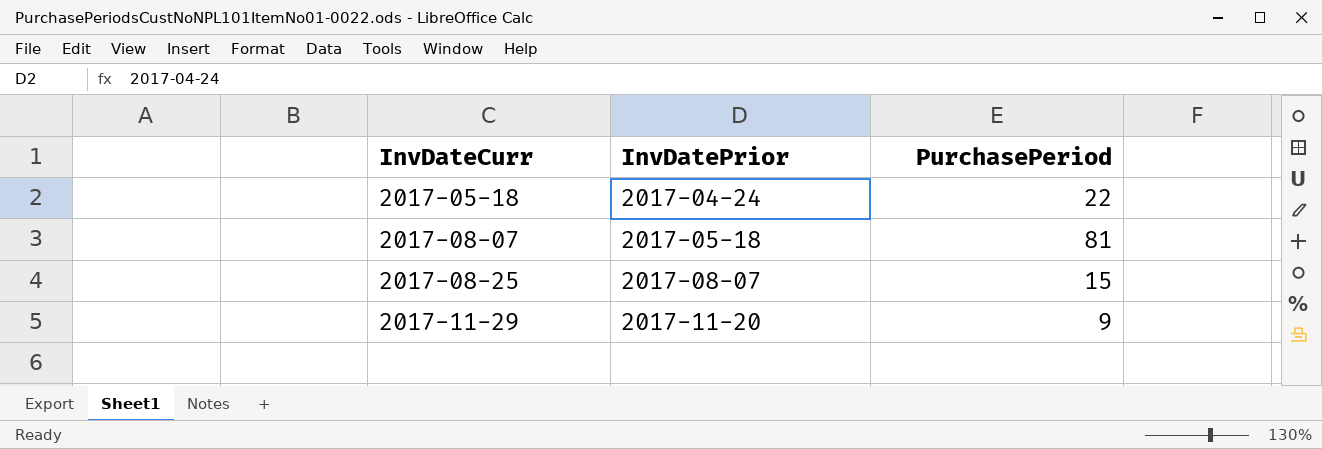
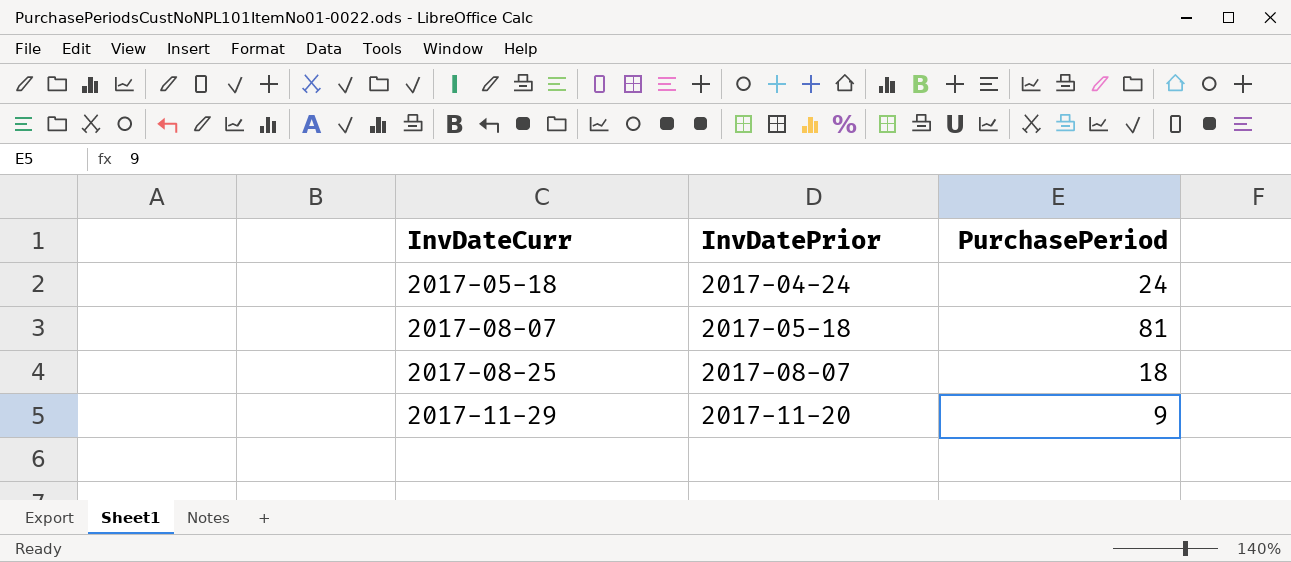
2017-05-18 | PurchasePeriod: 22 -> 24
2017-08-25 | PurchasePeriod: 15 -> 18

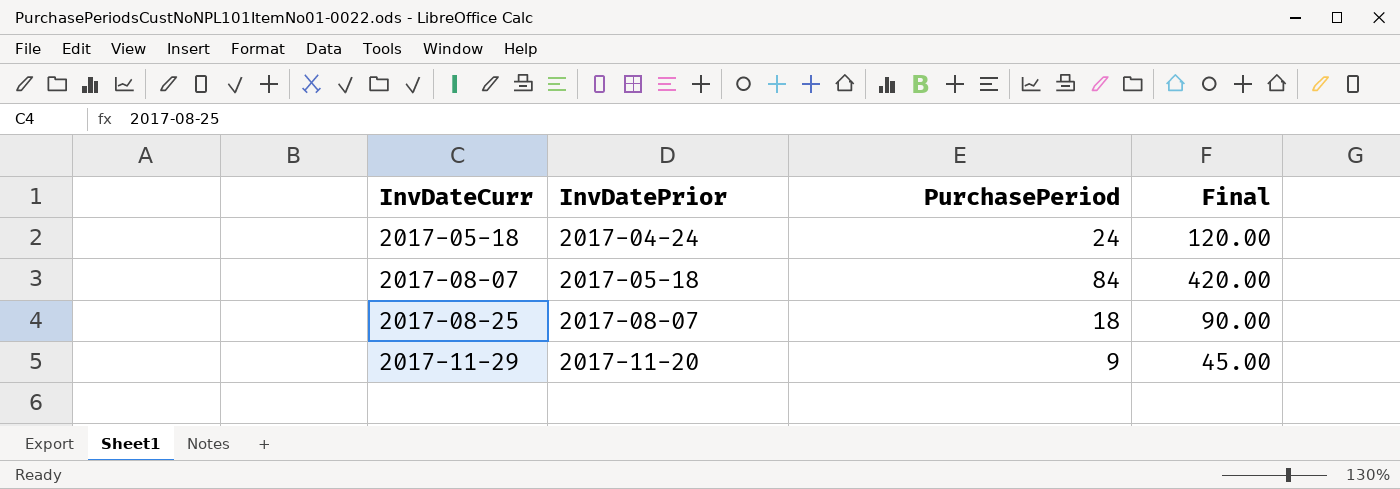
column Final | formula: none -> [PurchasePeriod] * 5
2017-08-07 | PurchasePeriod: 81 -> 84

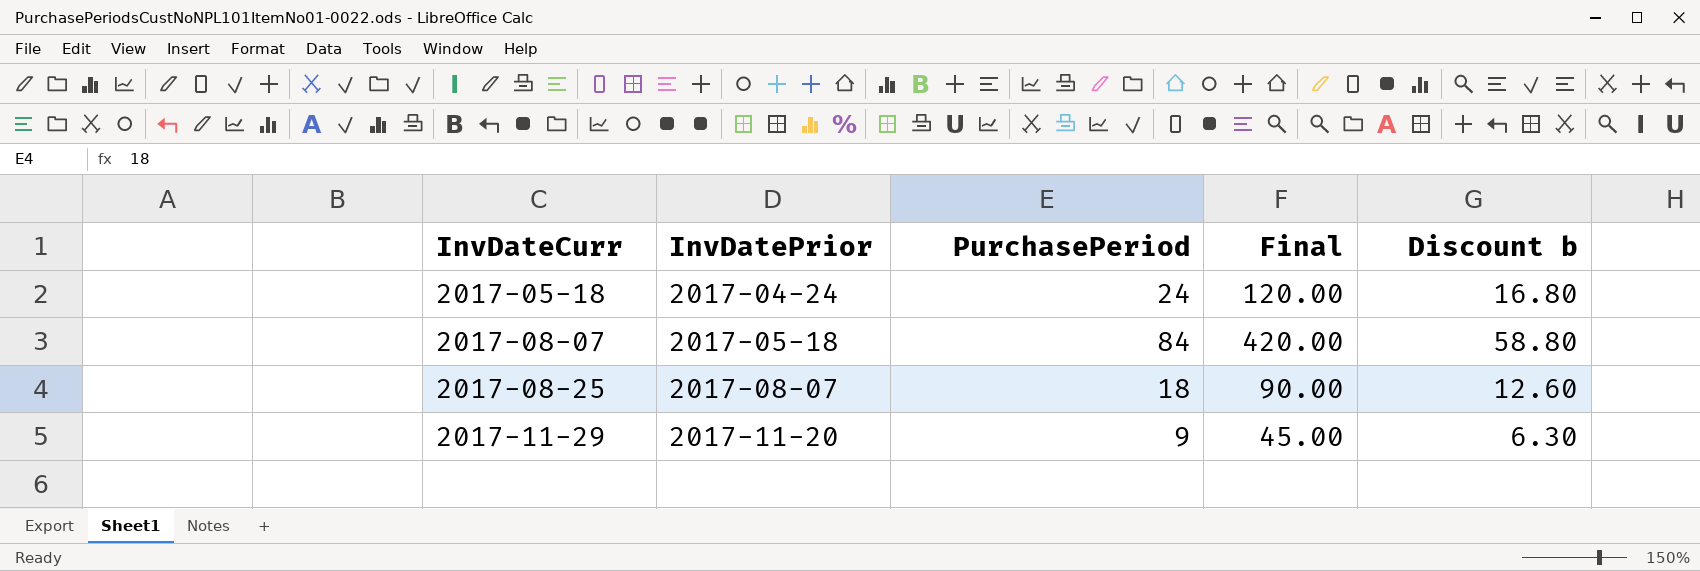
column Discount b | formula: none -> [PurchasePeriod] * 0.7

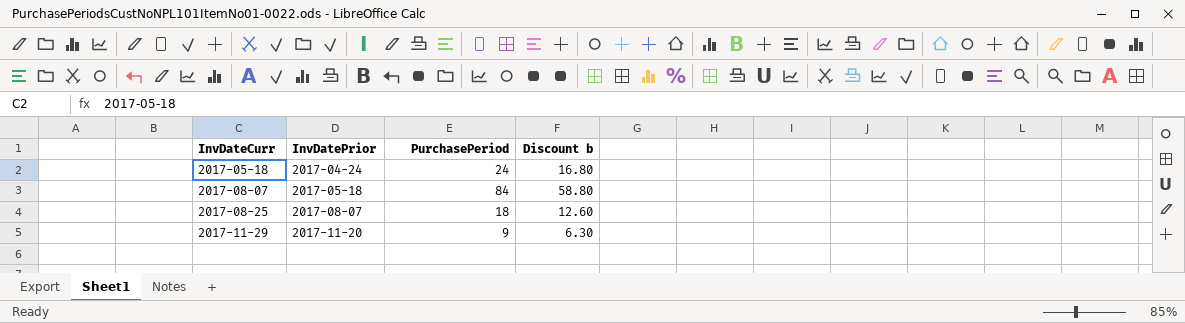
column Final | formula: [PurchasePeriod] * 5 -> none

